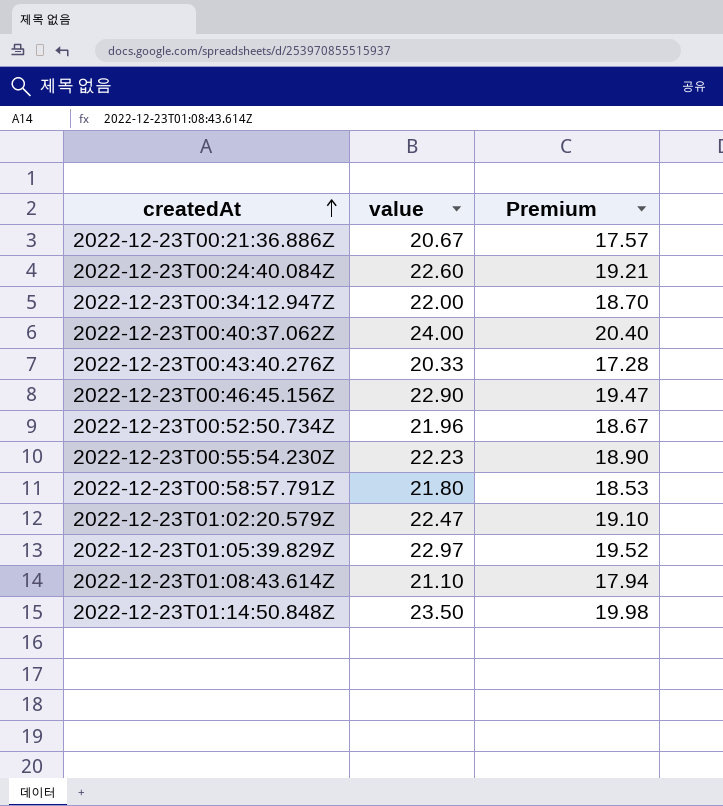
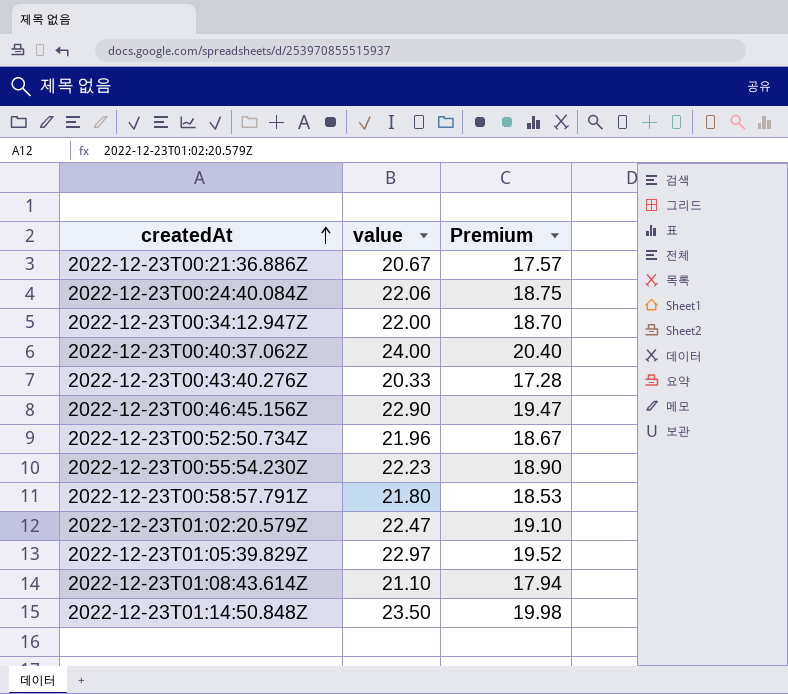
2022-12-23T00:24:40.084Z | value: 22.60 -> 22.06
2022-12-23T00:24:40.084Z | Premium: 19.21 -> 18.75

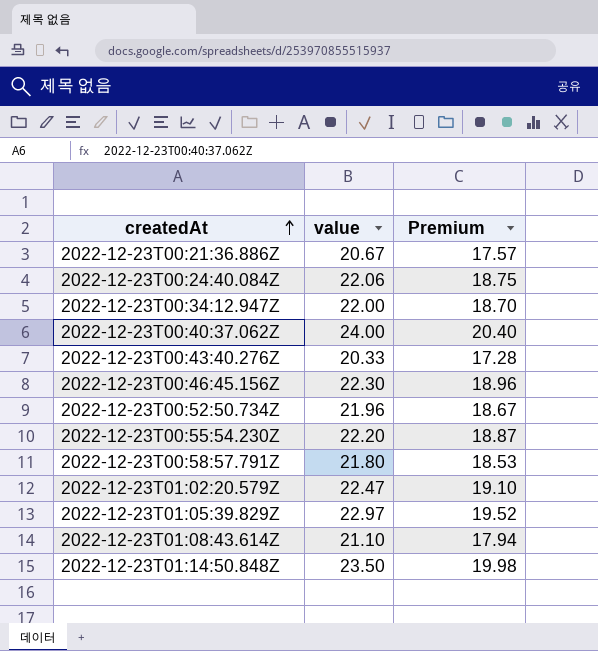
2022-12-23T00:46:45.156Z | value: 22.90 -> 22.30
2022-12-23T00:46:45.156Z | Premium: 19.47 -> 18.96
2022-12-23T00:55:54.230Z | value: 22.23 -> 22.20
2022-12-23T00:55:54.230Z | Premium: 18.90 -> 18.87

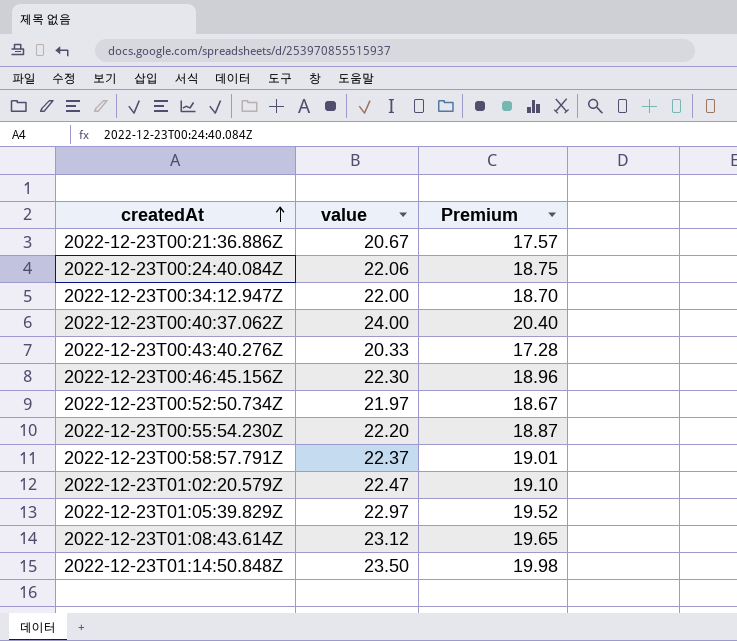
2022-12-23T00:52:50.734Z | value: 21.96 -> 21.97
2022-12-23T00:58:57.791Z | value: 21.80 -> 22.37
2022-12-23T00:58:57.791Z | Premium: 18.53 -> 19.01
2022-12-23T01:08:43.614Z | value: 21.10 -> 23.12
2022-12-23T01:08:43.614Z | Premium: 17.94 -> 19.65

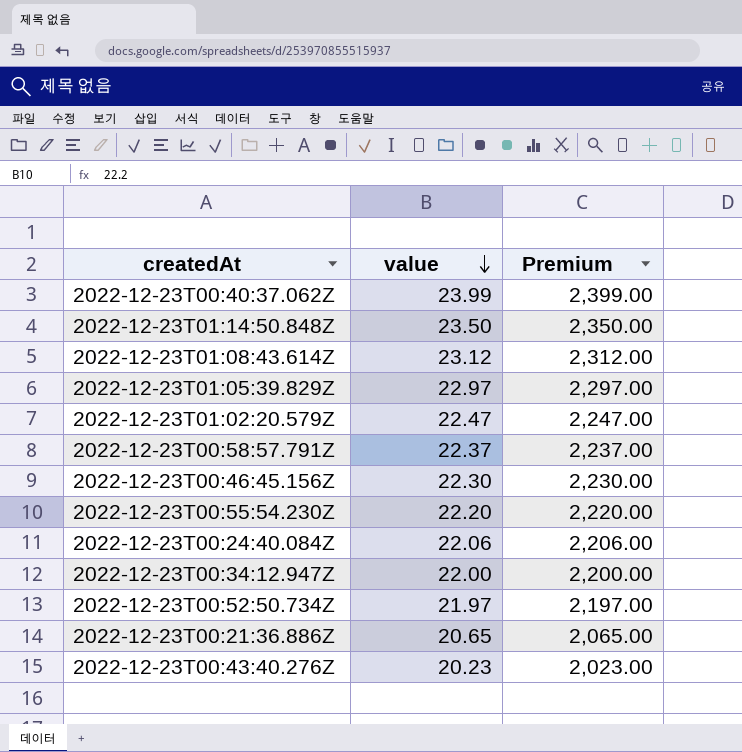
row order: createdAt ascending -> value descending
column Premium | formula: [value] * 0.85 -> [value] * 100
2022-12-23T00:40:37.062Z | value: 24.00 -> 23.99
2022-12-23T00:21:36.886Z | value: 20.67 -> 20.65
2022-12-23T00:43:40.276Z | value: 20.33 -> 20.23

